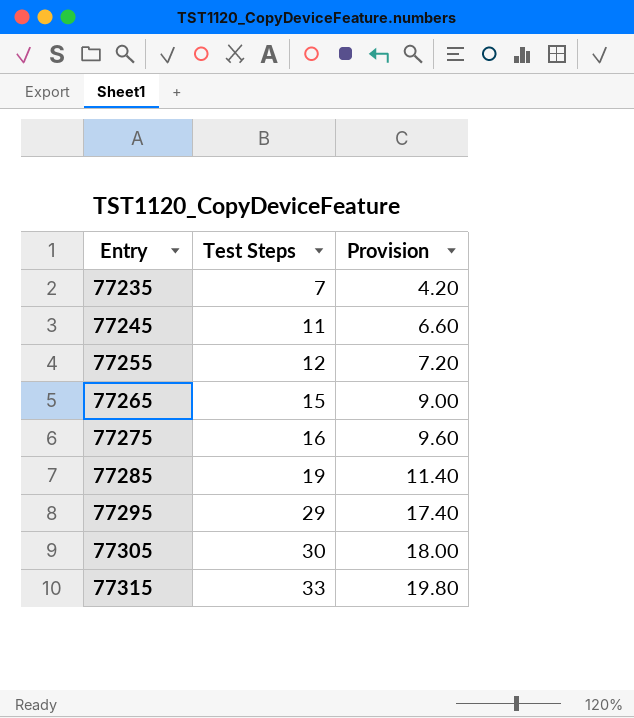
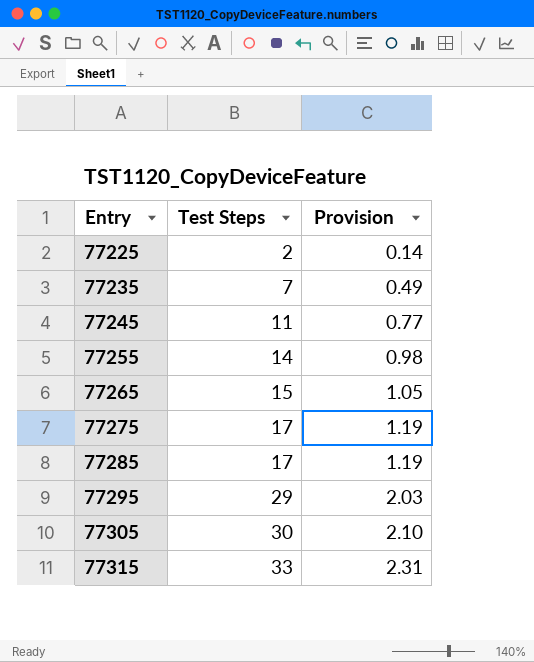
column Provision | formula: [Test Steps] * 0.6 -> [Test Steps] * 0.07
row 77225: none -> 2 | 0.14
77255 | Test Steps: 12 -> 14
77275 | Test Steps: 16 -> 17
77285 | Test Steps: 19 -> 17

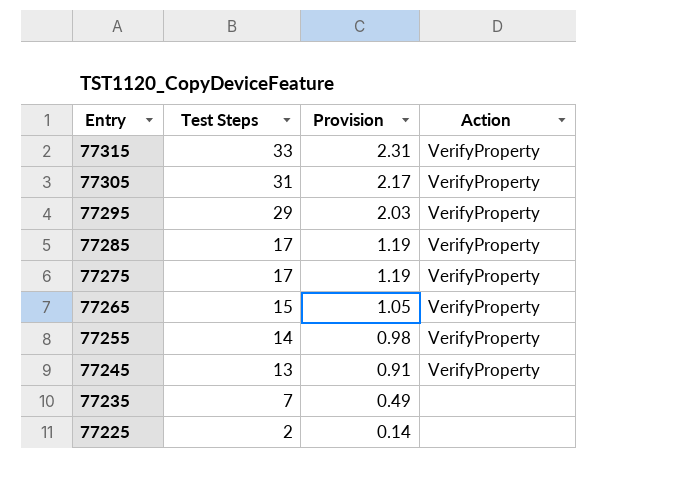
row order: Entry ascending -> Entry descending
column Action | position: none -> 4
77305 | Test Steps: 30 -> 31
77305 | Provision: 2.10 -> 2.17
77245 | Test Steps: 11 -> 13
77245 | Provision: 0.77 -> 0.91

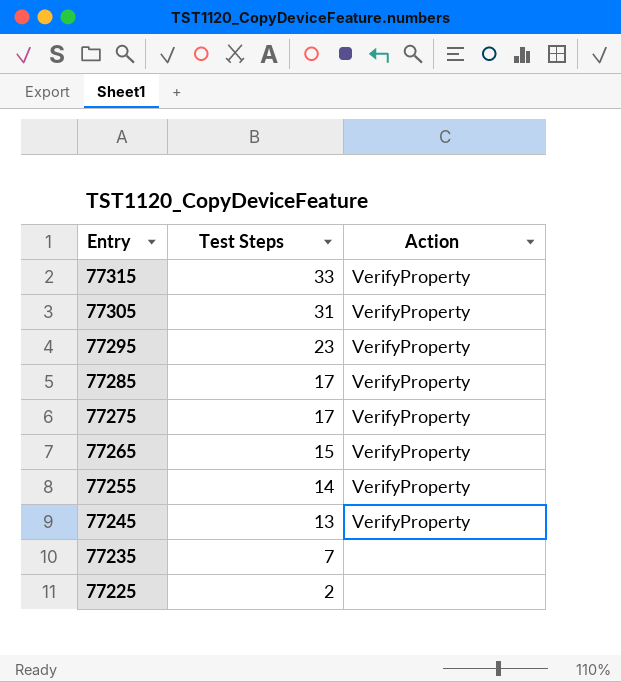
column Provision | formula: [Test Steps] * 0.07 -> none
77295 | Test Steps: 29 -> 23

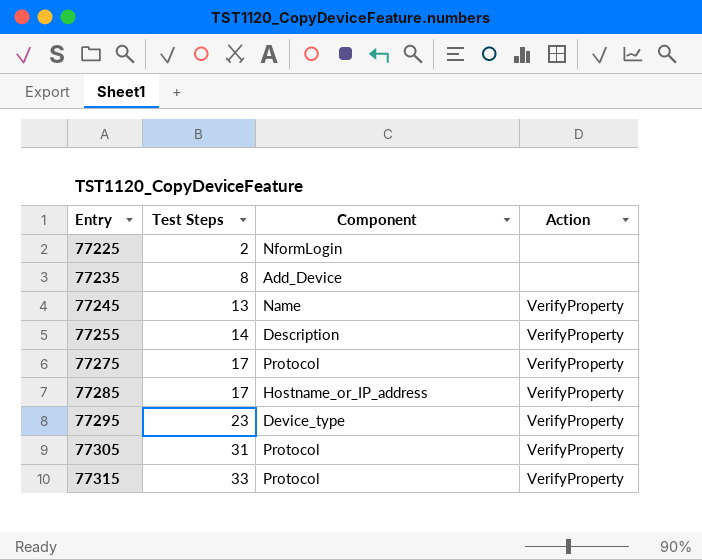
row order: Entry descending -> Entry ascending
column Component | position: none -> 3
row 77265: 15 | VerifyProperty -> none
77235 | Test Steps: 7 -> 8

